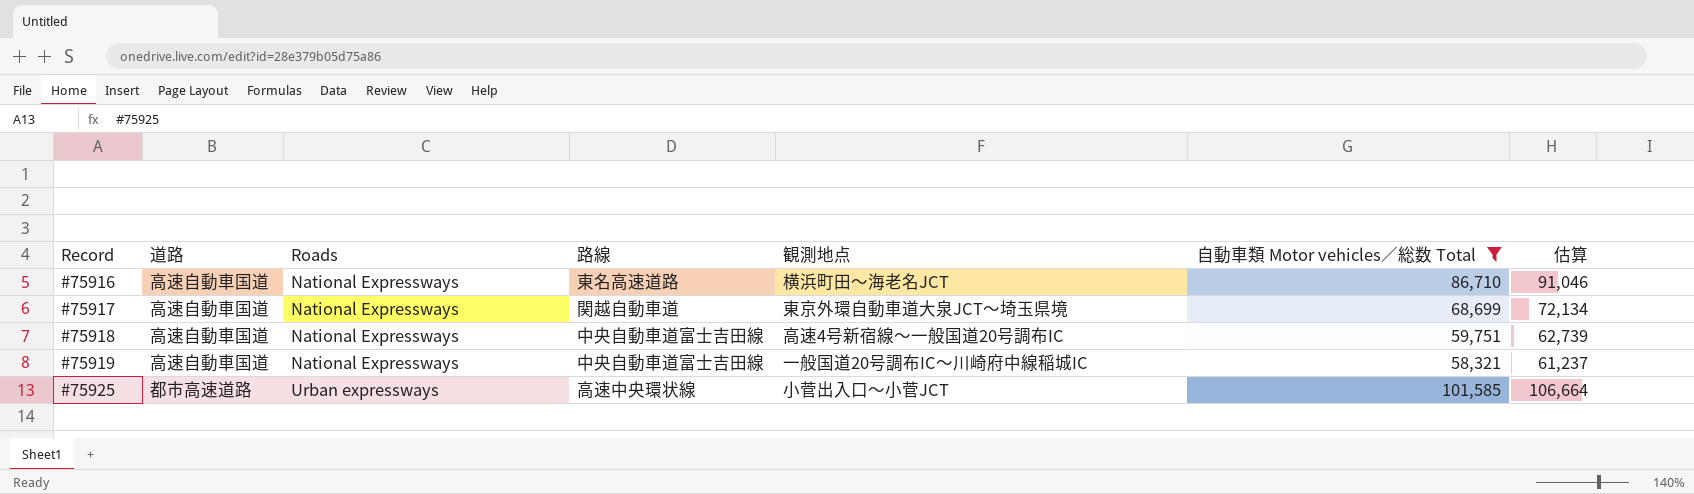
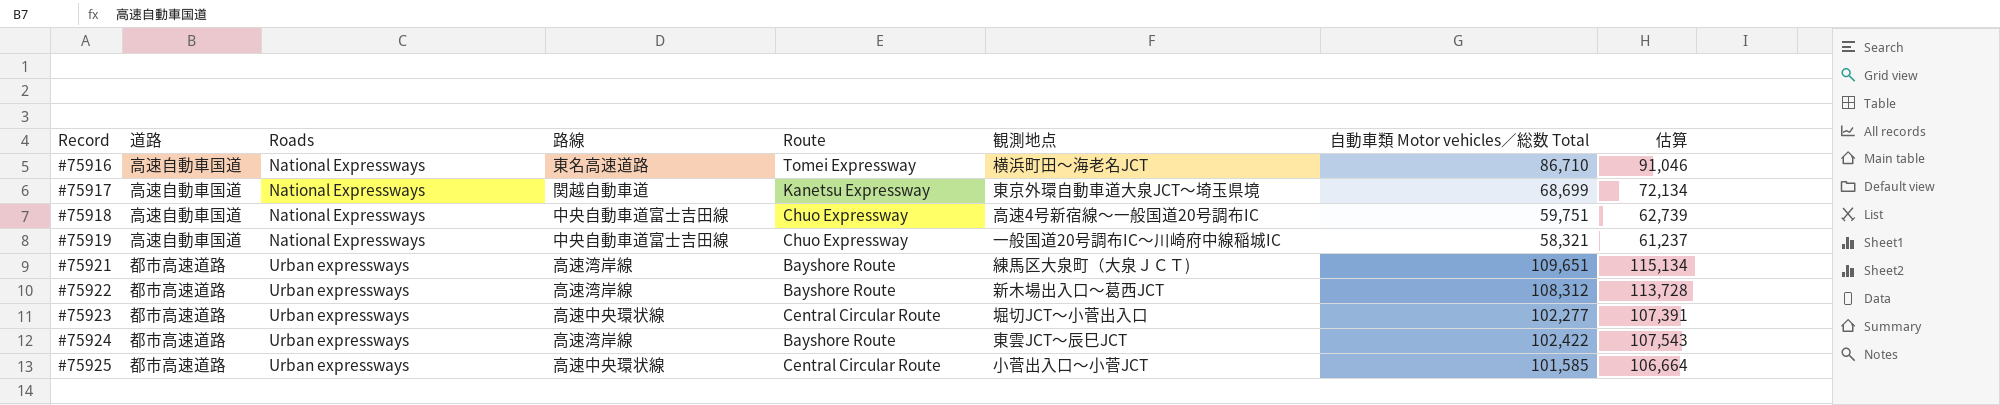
filter: 自動車類 Motor vehicles／総数 Total <= 101,585 -> none
column Route | position: none -> 5

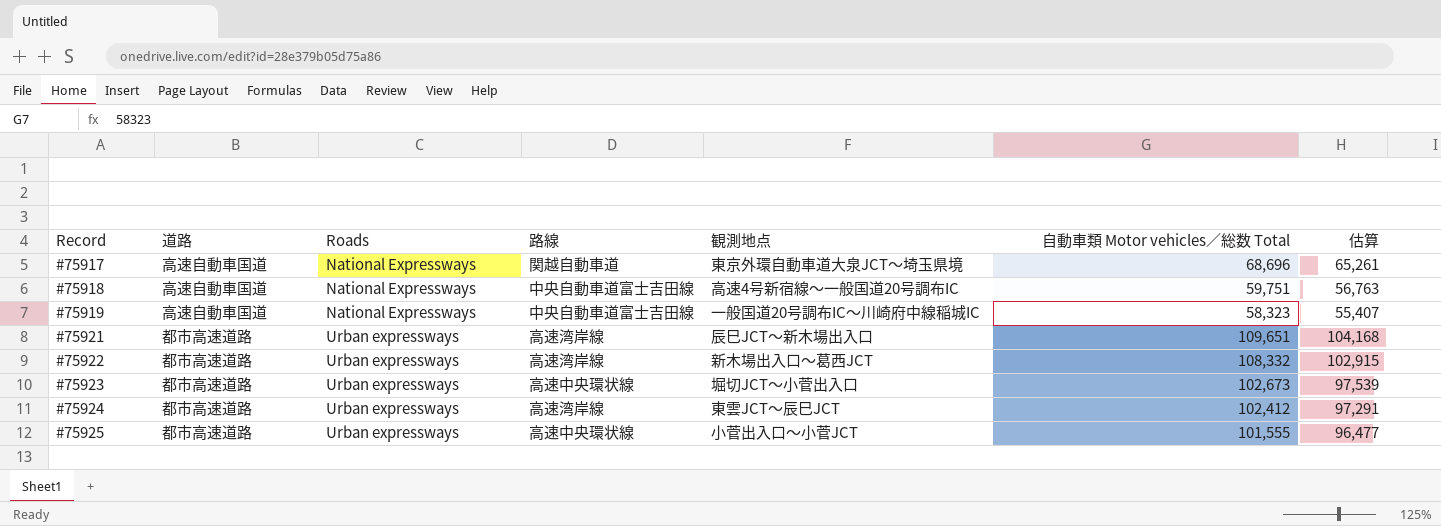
column Route | position: 5 -> none
column 估算 | formula: [自動車類 Motor vehicles／総数 Total] * 1.05 -> [自動車類 Motor vehicles／総数 Total] * 0.95
row #75916: 高速自動車国道 | National Expressways | 東名高速道路 | Tomei Expressway | 横浜町田～海老名JCT | 86,710 | 91,046 -> none
#75917 | 自動車類 Motor vehicles／総数 Total: 68,699 -> 68,696
#75919 | 自動車類 Motor vehicles／総数 Total: 58,321 -> 58,323
#75921 | 観測地点: 練馬区大泉町（大泉ＪＣＴ) -> 辰巳JCT～新木場出入口
#75922 | 自動車類 Motor vehicles／総数 Total: 108,312 -> 108,332
#75923 | 自動車類 Motor vehicles／総数 Total: 102,277 -> 102,673
#75924 | 自動車類 Motor vehicles／総数 Total: 102,422 -> 102,412
#75925 | 自動車類 Motor vehicles／総数 Total: 101,585 -> 101,555

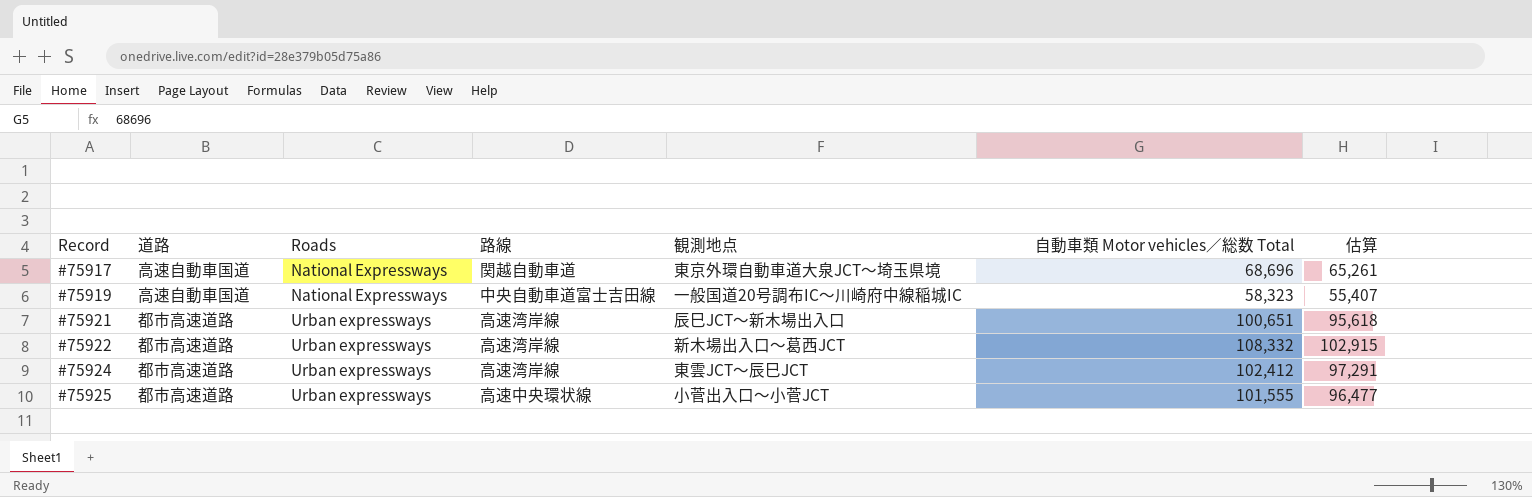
row #75918: 高速自動車国道 | National Expressways | 中央自動車道富士吉田線 | 高速4号新宿線～一般国道20号調布IC | 59,751 | 56,763 -> none
row #75923: 都市高速道路 | Urban expressways | 高速中央環状線 | 堀切JCT～小菅出入口 | 102,673 | 97,539 -> none
#75921 | 自動車類 Motor vehicles／総数 Total: 109,651 -> 100,651
#75921 | 估算: 104,168 -> 95,618

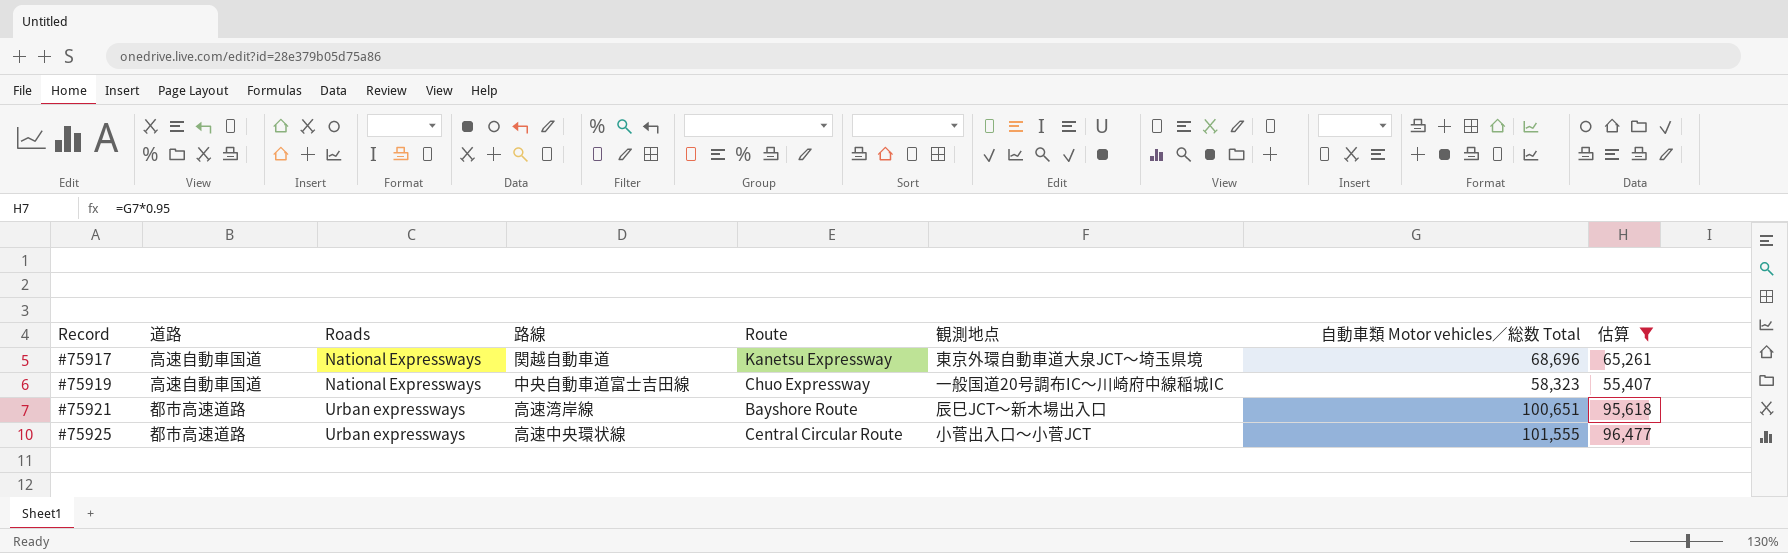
filter: none -> 估算 <= 96,477
column Route | position: none -> 5

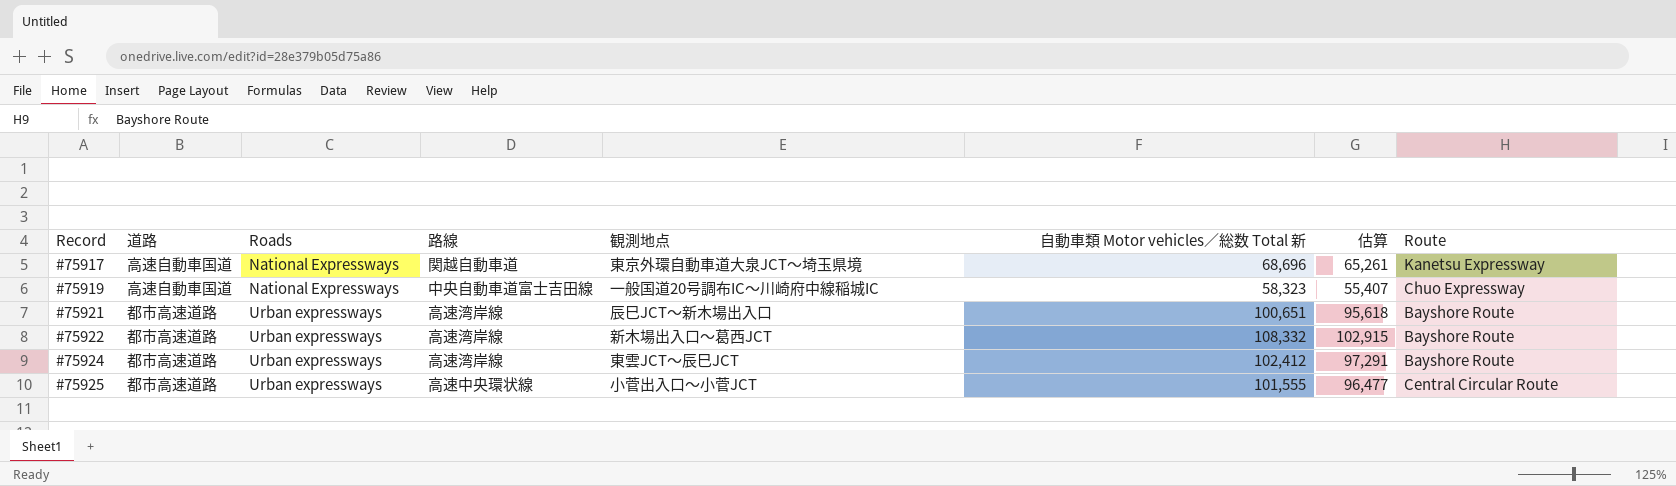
filter: 估算 <= 96,477 -> none
column name: 自動車類 Motor vehicles／総数 Total -> 自動車類 Motor vehicles／総数 Total 新
column Route | position: 5 -> 8

